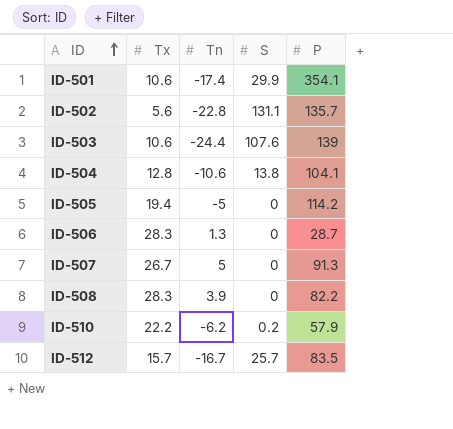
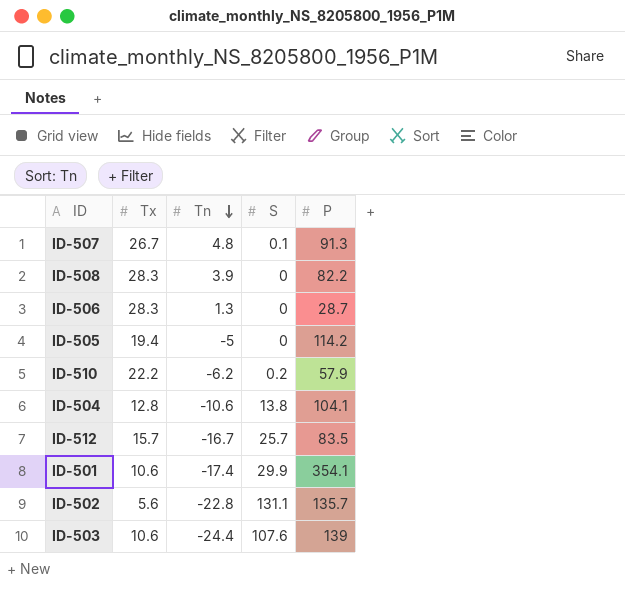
row order: ID ascending -> Tn descending
ID-507 | Tn: 5 -> 4.8
ID-507 | S: 0 -> 0.1

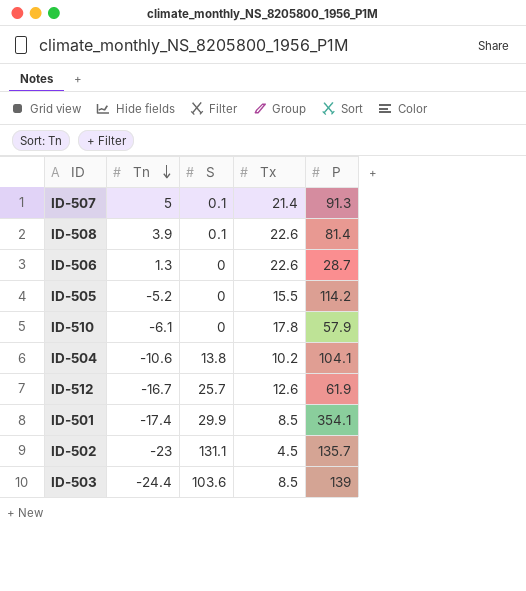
column Tx | position: 2 -> 4
ID-507 | Tn: 4.8 -> 5
ID-507 | Tx: 26.7 -> 21.4
ID-508 | S: 0 -> 0.1
ID-508 | Tx: 28.3 -> 22.6
ID-508 | P: 82.2 -> 81.4
ID-506 | Tx: 28.3 -> 22.6
ID-505 | Tn: -5 -> -5.2
ID-505 | Tx: 19.4 -> 15.5
ID-510 | Tn: -6.2 -> -6.1
ID-510 | S: 0.2 -> 0
ID-510 | Tx: 22.2 -> 17.8
ID-504 | Tx: 12.8 -> 10.2
ID-512 | Tx: 15.7 -> 12.6
ID-512 | P: 83.5 -> 61.9
ID-501 | Tx: 10.6 -> 8.5
ID-502 | Tn: -22.8 -> -23
ID-502 | Tx: 5.6 -> 4.5
ID-503 | S: 107.6 -> 103.6
ID-503 | Tx: 10.6 -> 8.5

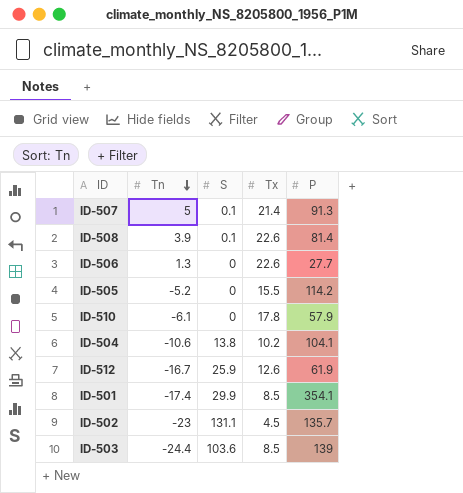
ID-506 | P: 28.7 -> 27.7
ID-512 | S: 25.7 -> 25.9

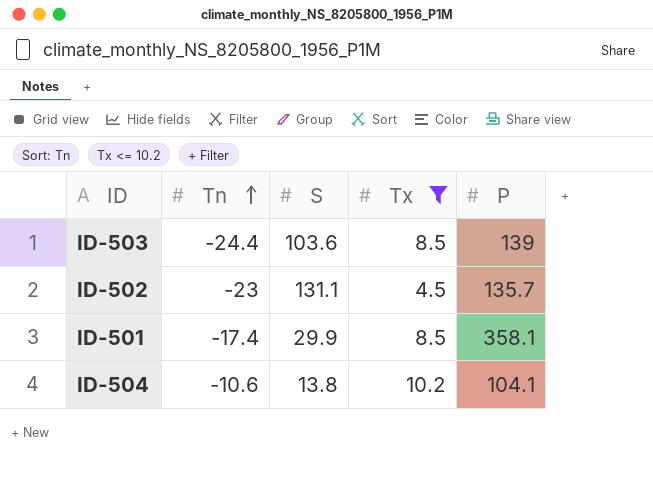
filter: none -> Tx <= 10.2
row order: Tn descending -> Tn ascending
ID-501 | P: 354.1 -> 358.1

